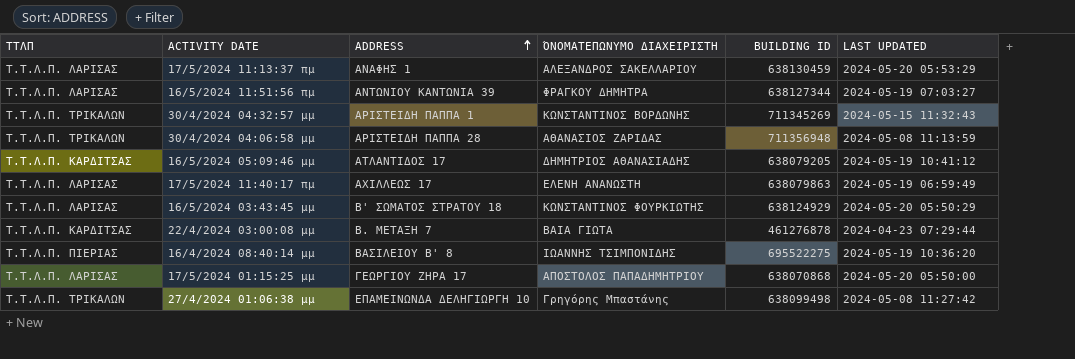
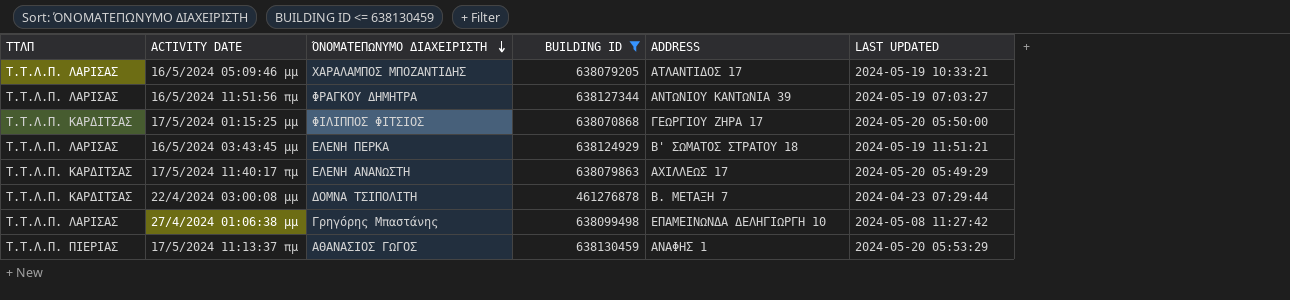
filter: none -> BUILDING ID <= 638130459
row order: ADDRESS ascending -> ΌΝΟΜΑΤΕΠΩΝΥΜΟ ΔΙΑΧΕΙΡΙΣΤΗ descending
column ADDRESS | position: 3 -> 5
16/5/2024 05:09:46 μμ | ΤΤΛΠ: Τ.Τ.Λ.Π. ΚΑΡΔΙΤΣΑΣ -> Τ.Τ.Λ.Π. ΛΑΡΙΣΑΣ
16/5/2024 05:09:46 μμ | ΌΝΟΜΑΤΕΠΩΝΥΜΟ ΔΙΑΧΕΙΡΙΣΤΗ: ΔΗΜΗΤΡΙΟΣ ΑΘΑΝΑΣΙΑΔΗΣ -> ΧΑΡΑΛΑΜΠΟΣ ΜΠΟΖΑΝΤΙΔΗΣ
16/5/2024 05:09:46 μμ | LAST UPDATED: 2024-05-19 10:41:12 -> 2024-05-19 10:33:21
17/5/2024 01:15:25 μμ | ΤΤΛΠ: Τ.Τ.Λ.Π. ΛΑΡΙΣΑΣ -> Τ.Τ.Λ.Π. ΚΑΡΔΙΤΣΑΣ
17/5/2024 01:15:25 μμ | ΌΝΟΜΑΤΕΠΩΝΥΜΟ ΔΙΑΧΕΙΡΙΣΤΗ: ΑΠΟΣΤΟΛΟΣ ΠΑΠΑΔΗΜΗΤΡΙΟΥ -> ΦΙΛΙΠΠΟΣ ΦΙΤΣΙΟΣ
16/5/2024 03:43:45 μμ | ΌΝΟΜΑΤΕΠΩΝΥΜΟ ΔΙΑΧΕΙΡΙΣΤΗ: ΚΩΝΣΤΑΝΤΙΝΟΣ ΦΟΥΡΚΙΩΤΗΣ -> ΕΛΕΝΗ ΠΕΡΚΑ
16/5/2024 03:43:45 μμ | LAST UPDATED: 2024-05-20 05:50:29 -> 2024-05-19 11:51:21
17/5/2024 11:40:17 πμ | ΤΤΛΠ: Τ.Τ.Λ.Π. ΛΑΡΙΣΑΣ -> Τ.Τ.Λ.Π. ΚΑΡΔΙΤΣΑΣ
17/5/2024 11:40:17 πμ | LAST UPDATED: 2024-05-19 06:59:49 -> 2024-05-20 05:49:29
22/4/2024 03:00:08 μμ | ΌΝΟΜΑΤΕΠΩΝΥΜΟ ΔΙΑΧΕΙΡΙΣΤΗ: ΒΑΙΑ ΓΙΩΤΑ -> ΔΟΜΝΑ ΤΣΙΠΟΛΙΤΗ
27/4/2024 01:06:38 μμ | ΤΤΛΠ: Τ.Τ.Λ.Π. ΤΡΙΚΑΛΩΝ -> Τ.Τ.Λ.Π. ΛΑΡΙΣΑΣ
17/5/2024 11:13:37 πμ | ΤΤΛΠ: Τ.Τ.Λ.Π. ΛΑΡΙΣΑΣ -> Τ.Τ.Λ.Π. ΠΙΕΡΙΑΣ
17/5/2024 11:13:37 πμ | ΌΝΟΜΑΤΕΠΩΝΥΜΟ ΔΙΑΧΕΙΡΙΣΤΗ: ΑΛΕΞΑΝΔΡΟΣ ΣΑΚΕΛΛΑΡΙΟΥ -> ΑΘΑΝΑΣΙΟΣ ΓΩΓΟΣ

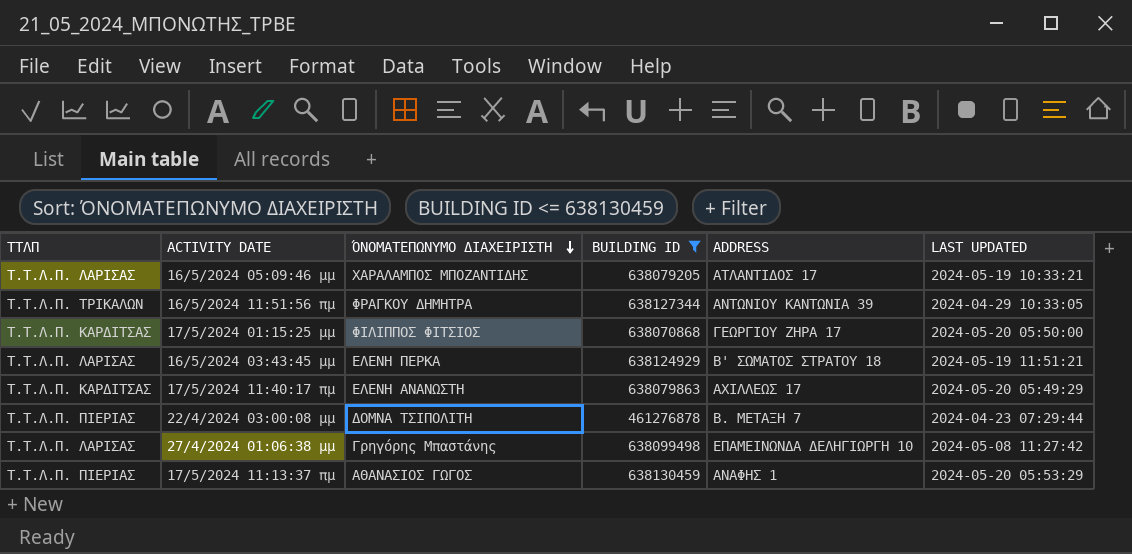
16/5/2024 11:51:56 πμ | ΤΤΛΠ: Τ.Τ.Λ.Π. ΛΑΡΙΣΑΣ -> Τ.Τ.Λ.Π. ΤΡΙΚΑΛΩΝ
16/5/2024 11:51:56 πμ | LAST UPDATED: 2024-05-19 07:03:27 -> 2024-04-29 10:33:05
22/4/2024 03:00:08 μμ | ΤΤΛΠ: Τ.Τ.Λ.Π. ΚΑΡΔΙΤΣΑΣ -> Τ.Τ.Λ.Π. ΠΙΕΡΙΑΣ

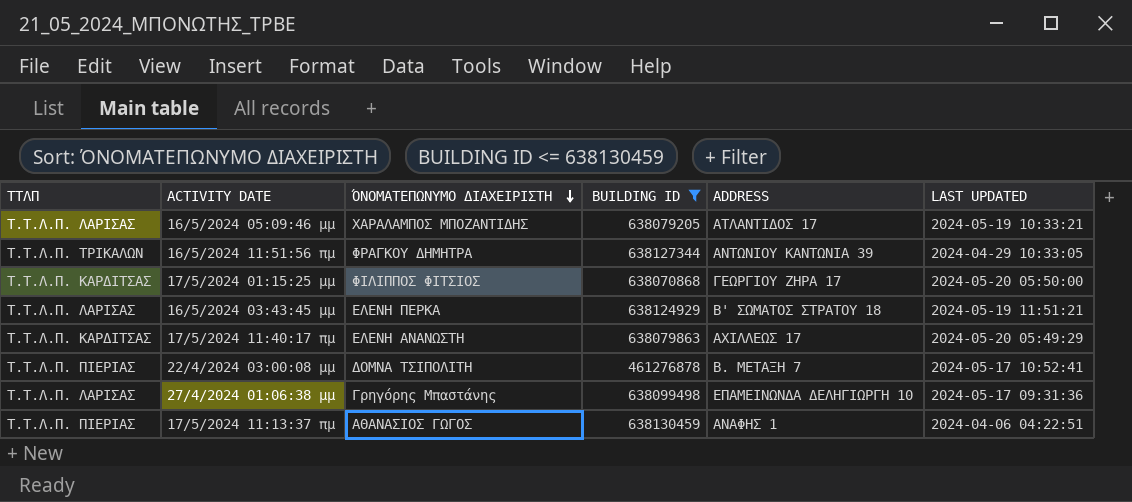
22/4/2024 03:00:08 μμ | LAST UPDATED: 2024-04-23 07:29:44 -> 2024-05-17 10:52:41
27/4/2024 01:06:38 μμ | LAST UPDATED: 2024-05-08 11:27:42 -> 2024-05-17 09:31:36
17/5/2024 11:13:37 πμ | LAST UPDATED: 2024-05-20 05:53:29 -> 2024-04-06 04:22:51

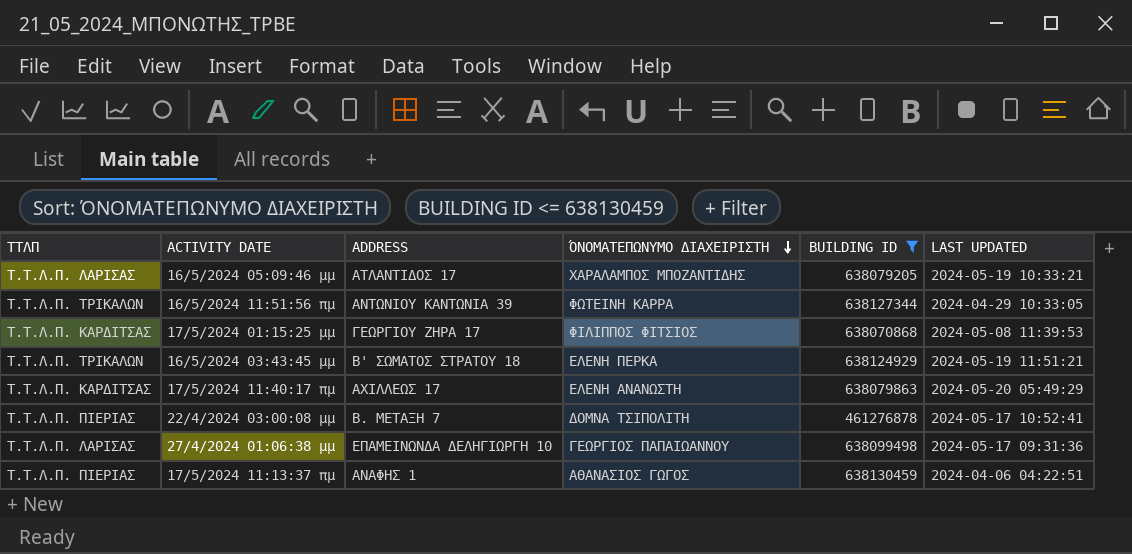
column ADDRESS | position: 5 -> 3
16/5/2024 11:51:56 πμ | ΌΝΟΜΑΤΕΠΩΝΥΜΟ ΔΙΑΧΕΙΡΙΣΤΗ: ΦΡΑΓΚΟΥ ΔΗΜΗΤΡΑ -> ΦΩΤΕΙΝΗ ΚΑΡΡΑ
17/5/2024 01:15:25 μμ | LAST UPDATED: 2024-05-20 05:50:00 -> 2024-05-08 11:39:53
16/5/2024 03:43:45 μμ | ΤΤΛΠ: Τ.Τ.Λ.Π. ΛΑΡΙΣΑΣ -> Τ.Τ.Λ.Π. ΤΡΙΚΑΛΩΝ
27/4/2024 01:06:38 μμ | ΌΝΟΜΑΤΕΠΩΝΥΜΟ ΔΙΑΧΕΙΡΙΣΤΗ: Γρηγόρης Μπαστάνης -> ΓΕΩΡΓΙΟΣ ΠΑΠΑΙΩΑΝΝΟΥ

